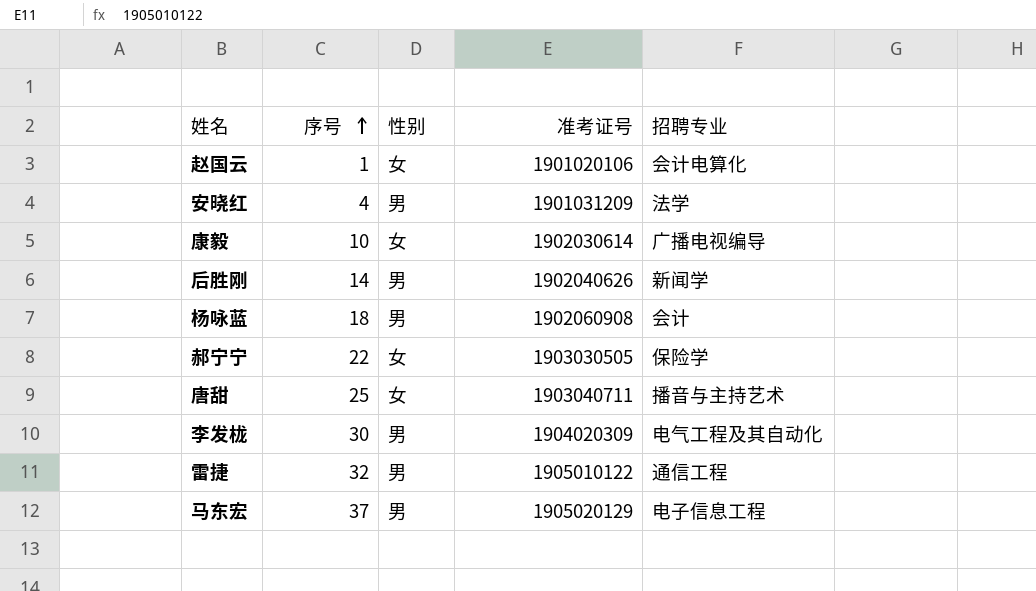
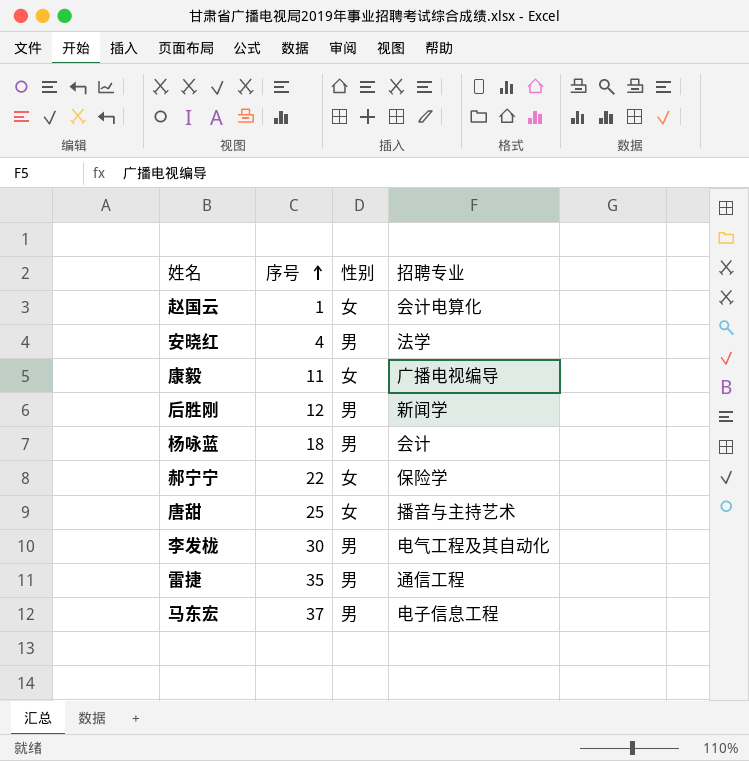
column 准考证号 | position: 4 -> none
康毅 | 序号: 10 -> 11
后胜刚 | 序号: 14 -> 12
雷捷 | 序号: 32 -> 35

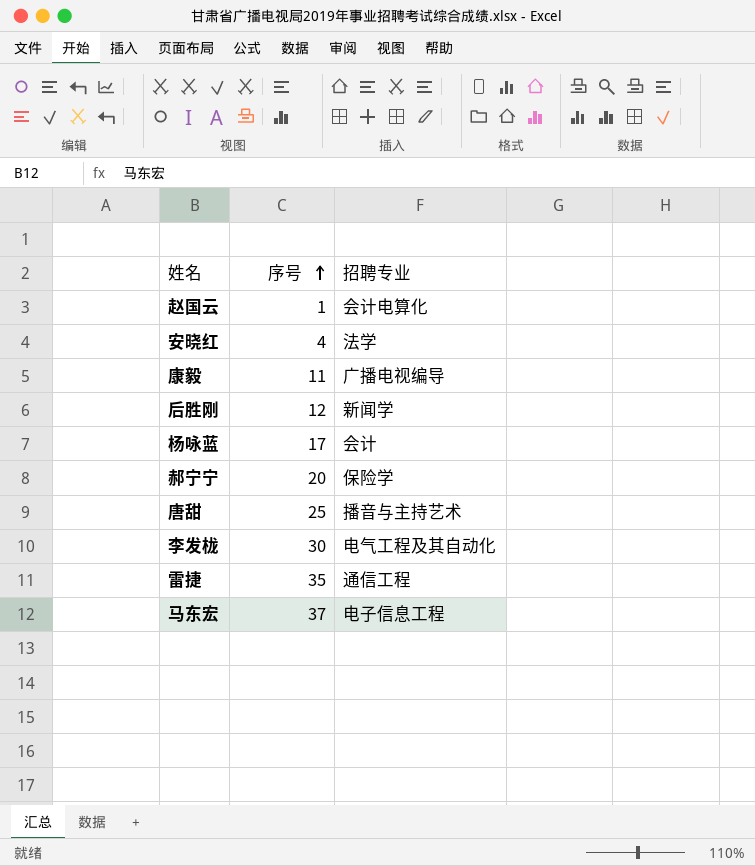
column 性别 | position: 3 -> none
杨咏蓝 | 序号: 18 -> 17
郝宁宁 | 序号: 22 -> 20

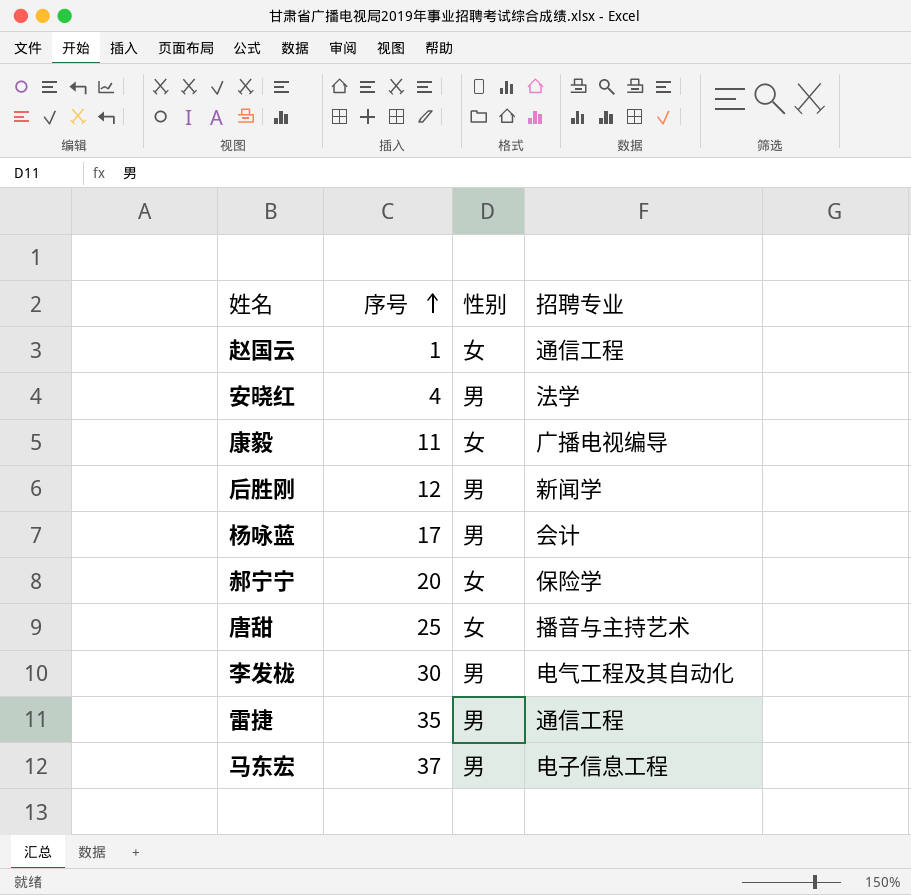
column 性别 | position: none -> 3
赵国云 | 招聘专业: 会计电算化 -> 通信工程

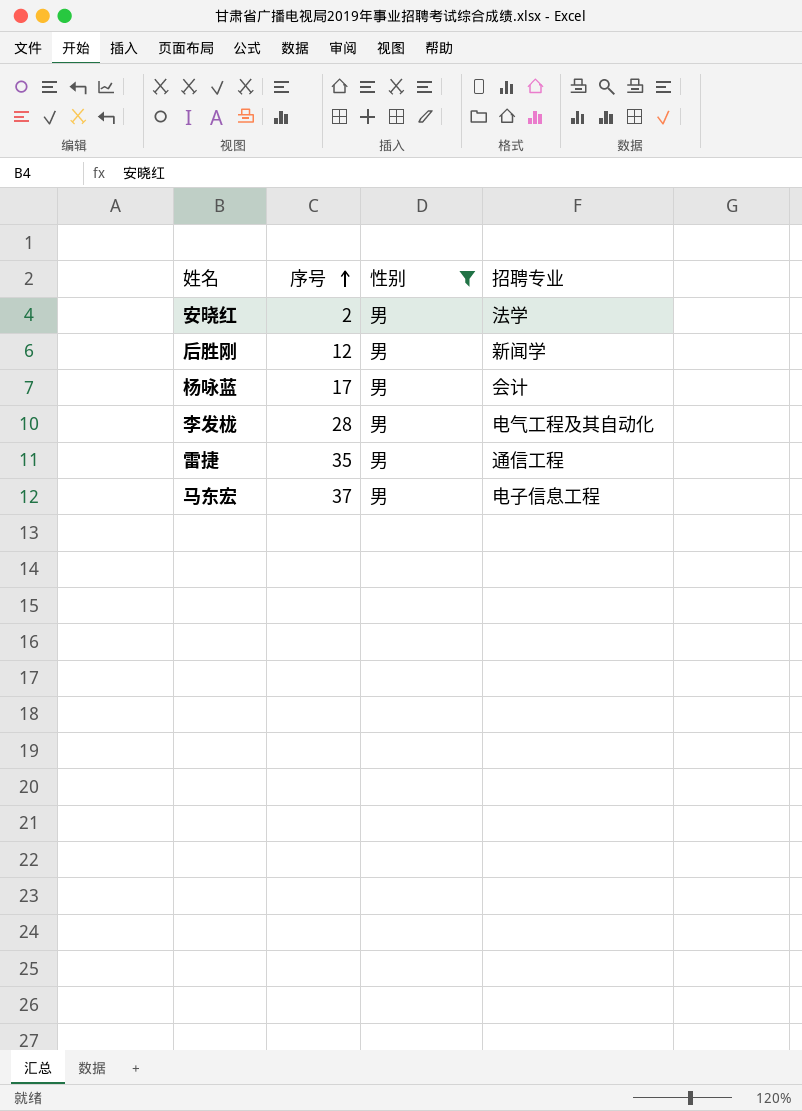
filter: none -> 性别 = 男
安晓红 | 序号: 4 -> 2
李发栊 | 序号: 30 -> 28

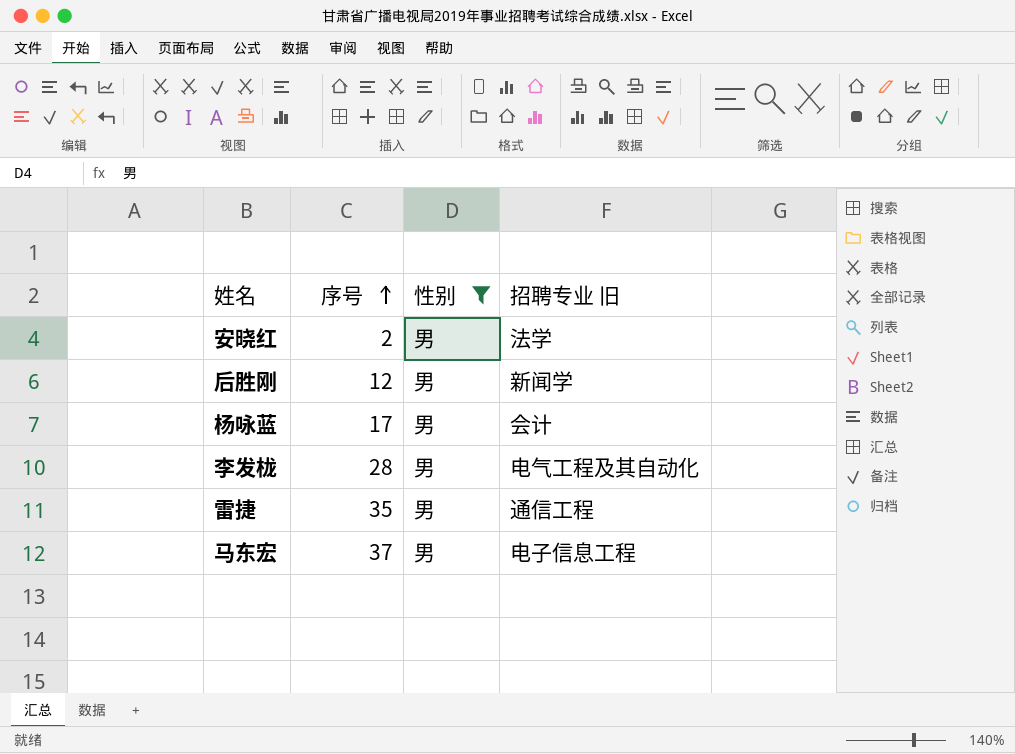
column name: 招聘专业 -> 招聘专业 旧

